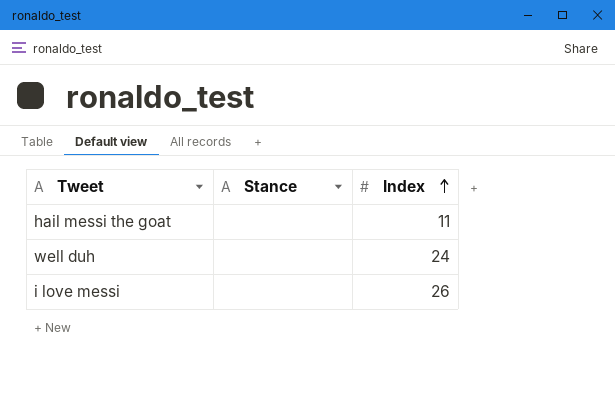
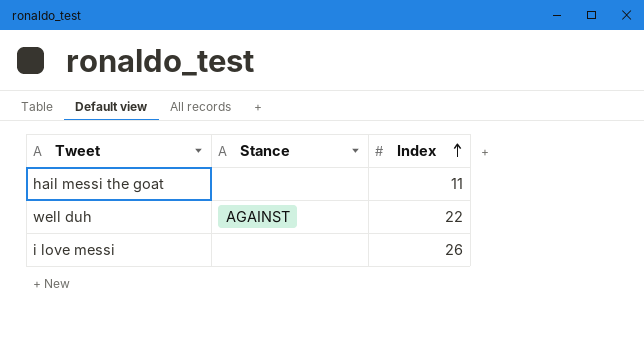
well duh | Stance: none -> AGAINST
well duh | Index: 24 -> 22

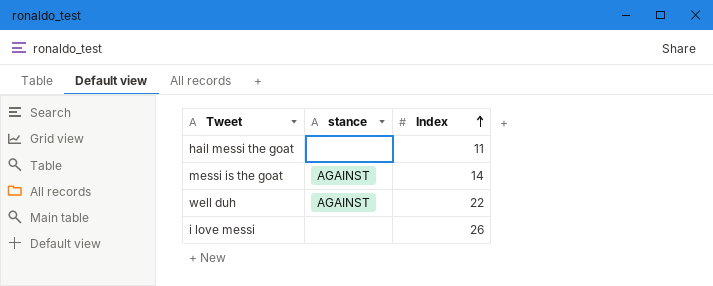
column name: Stance -> stance
row messi is the goat: none -> AGAINST | 14

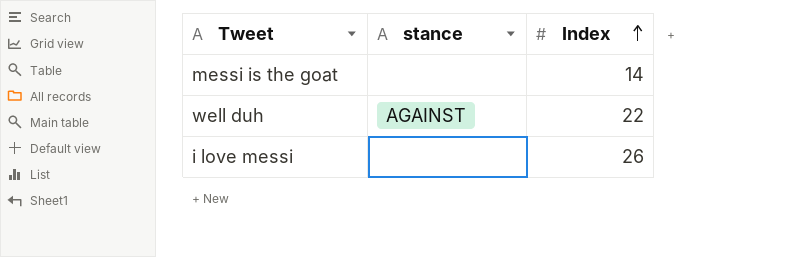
row hail messi the goat: none | 11 -> none
messi is the goat | stance: AGAINST -> none

